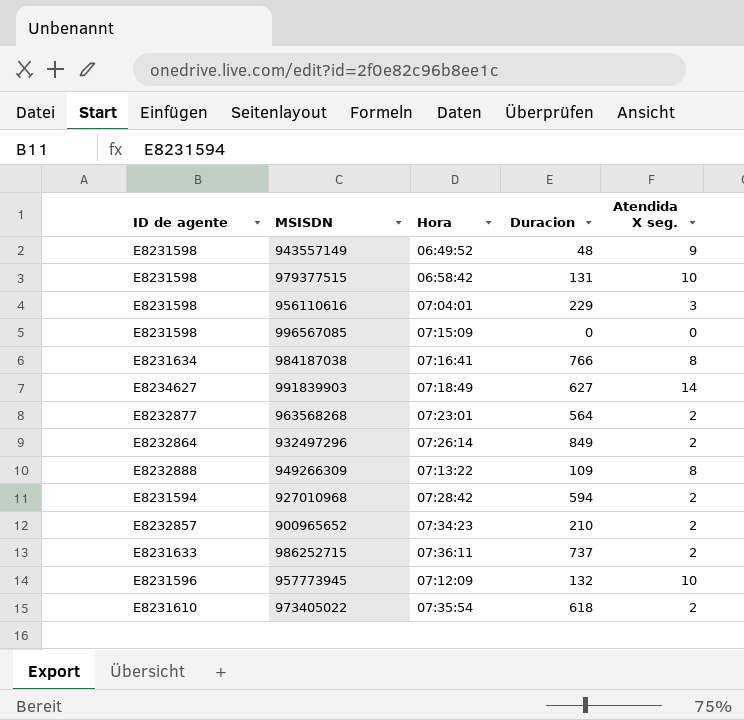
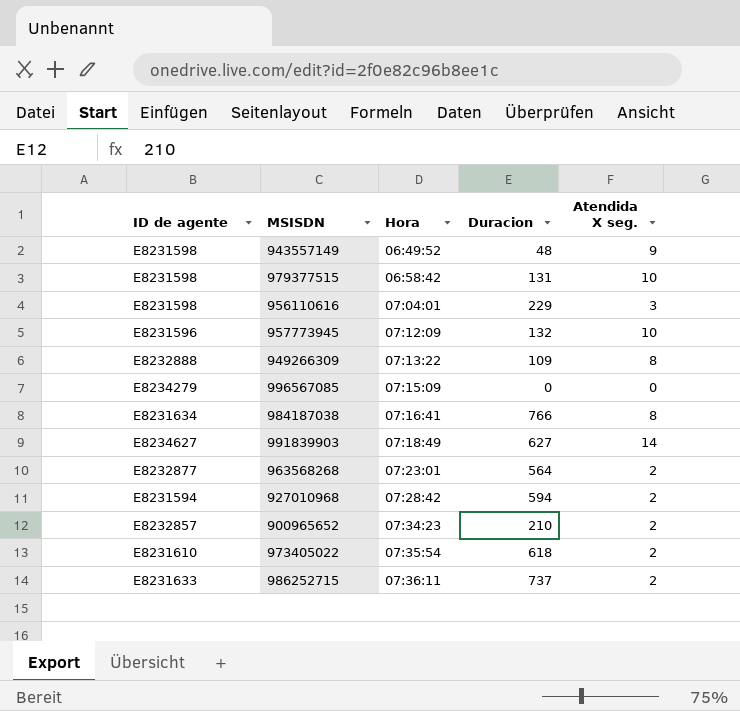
row order: none -> Hora ascending
row 932497296: E8232864 | 07:26:14 | 849 | 2 -> none
996567085 | ID de agente: E8231598 -> E8234279

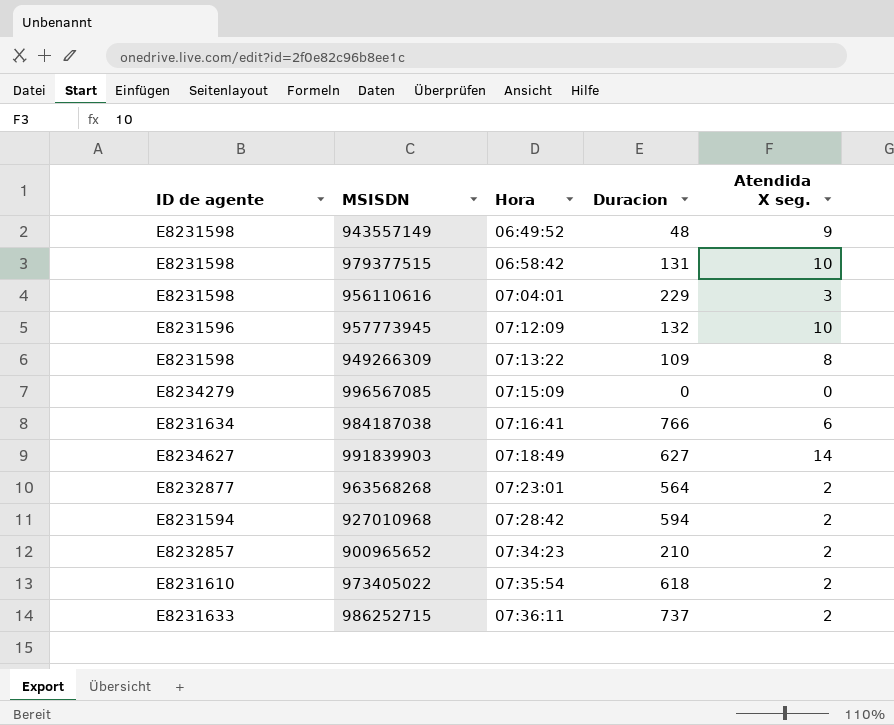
949266309 | ID de agente: E8232888 -> E8231598
984187038 | Atendida X seg.: 8 -> 6

